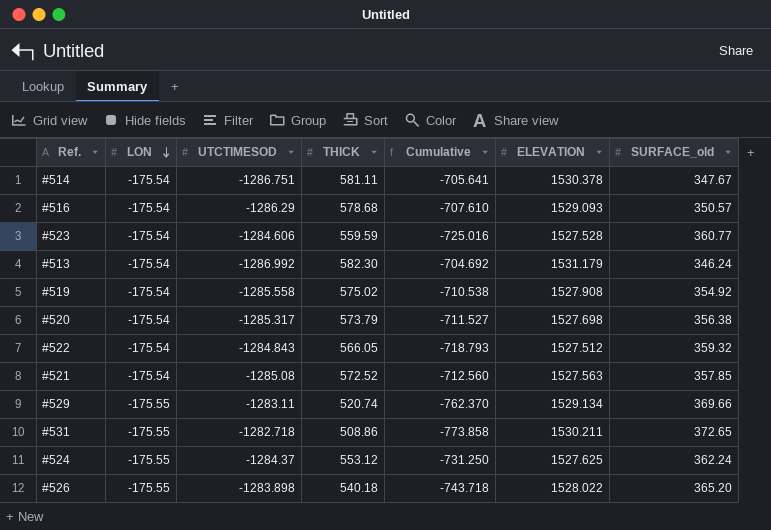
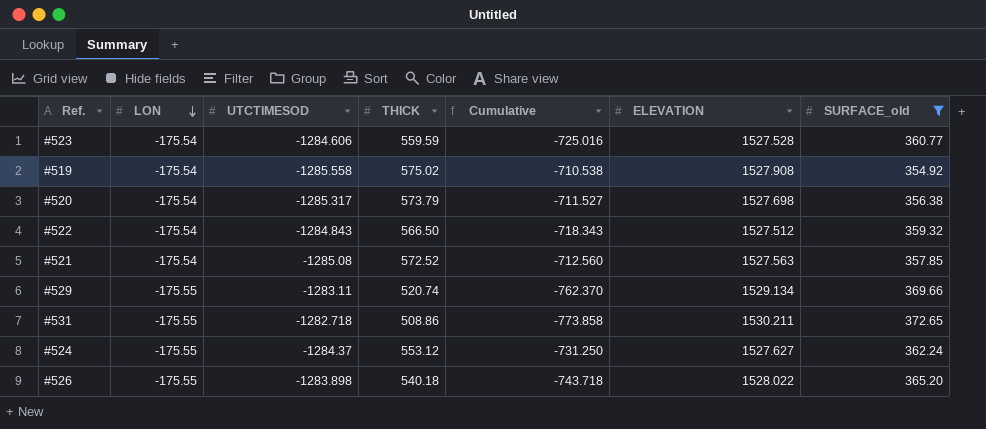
filter: none -> SURFACE_old >= 354.92
#522 | THICK: 566.05 -> 566.50
#522 | Cumulative: -718.793 -> -718.343
#524 | ELEVATION: 1527.625 -> 1527.627

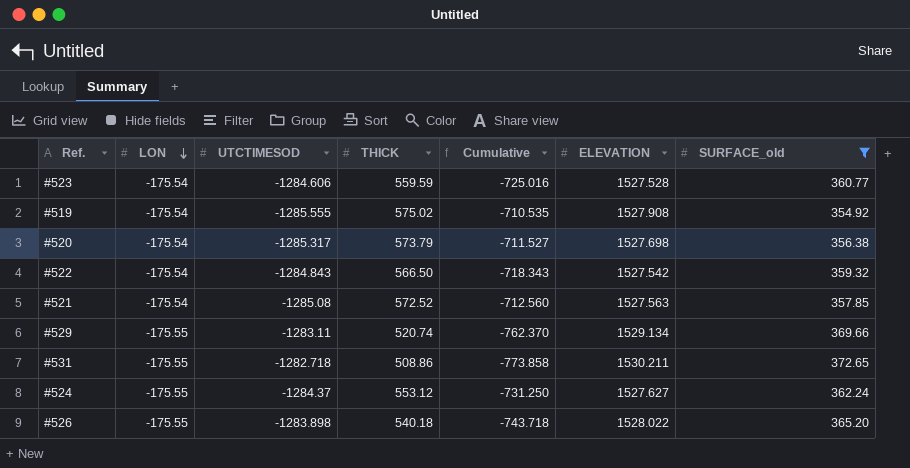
#519 | UTCTIMESOD: -1285.558 -> -1285.555
#519 | Cumulative: -710.538 -> -710.535
#522 | ELEVATION: 1527.512 -> 1527.542

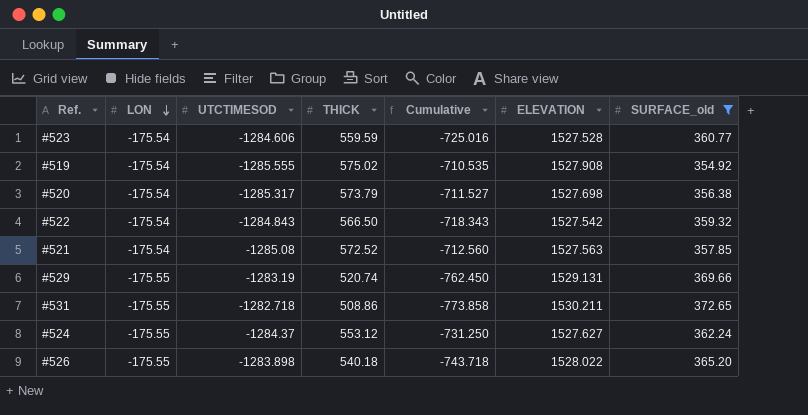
#529 | UTCTIMESOD: -1283.11 -> -1283.19
#529 | Cumulative: -762.370 -> -762.450
#529 | ELEVATION: 1529.134 -> 1529.131

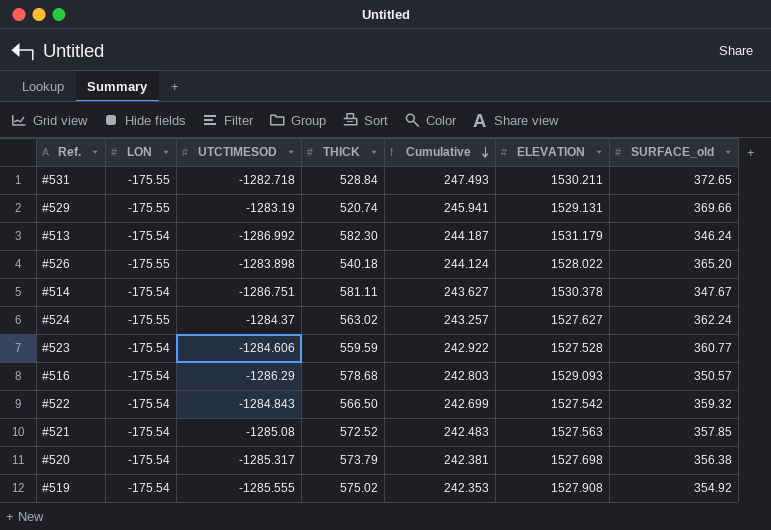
filter: SURFACE_old >= 354.92 -> none
row order: LON descending -> Cumulative descending
column Cumulative | formula: [UTCTIMESOD] + [THICK] -> [UTCTIMESOD] + [ELEVATION]
#531 | THICK: 508.86 -> 528.84
#524 | THICK: 553.12 -> 563.02

